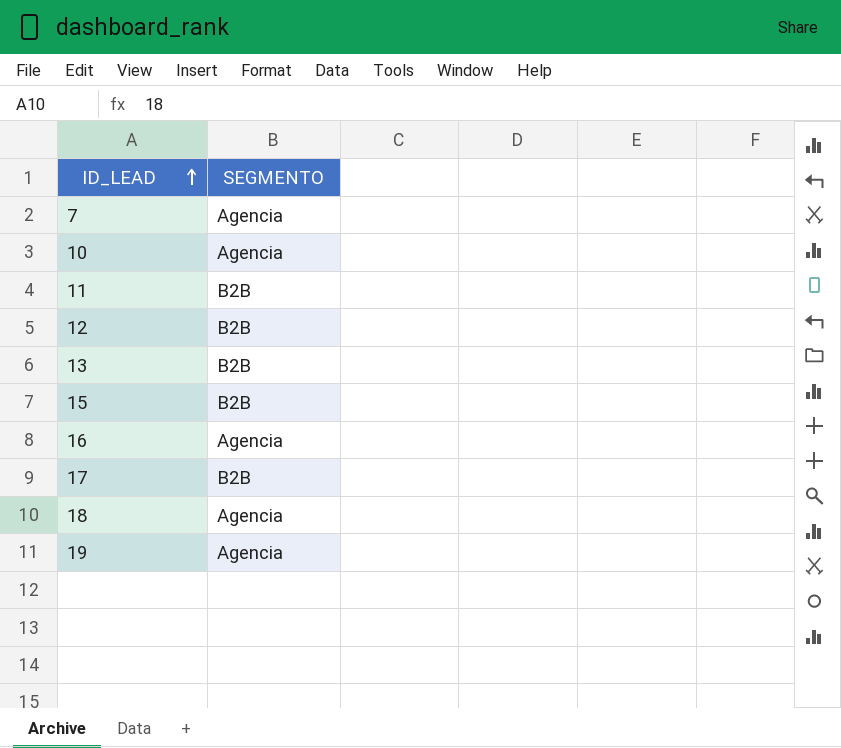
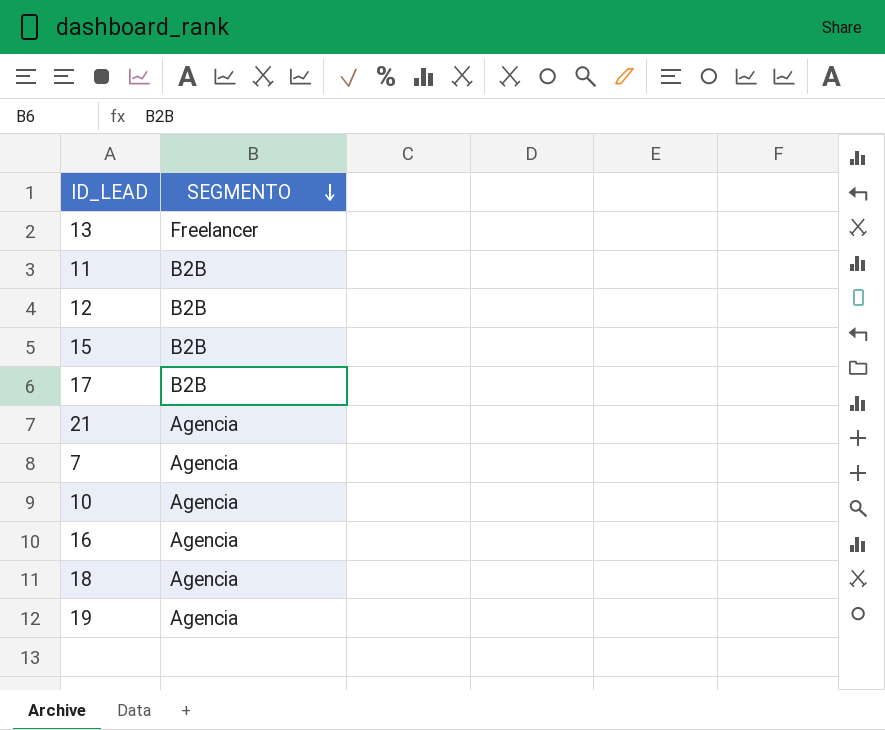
row order: ID_LEAD ascending -> SEGMENTO descending
13 | SEGMENTO: B2B -> Freelancer
row 21: none -> Agencia

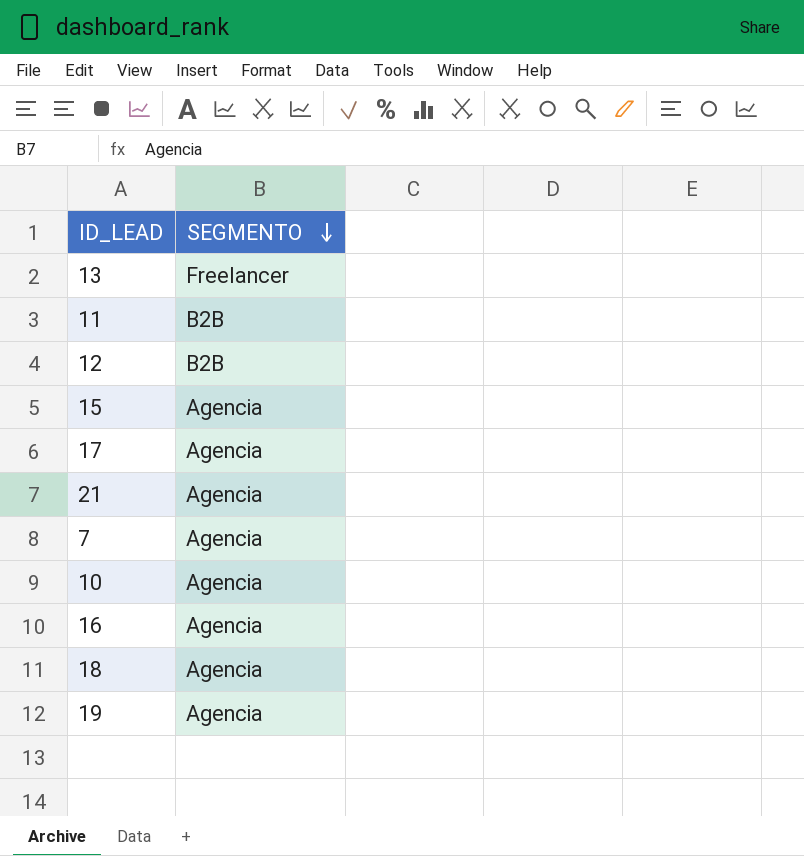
15 | SEGMENTO: B2B -> Agencia
17 | SEGMENTO: B2B -> Agencia

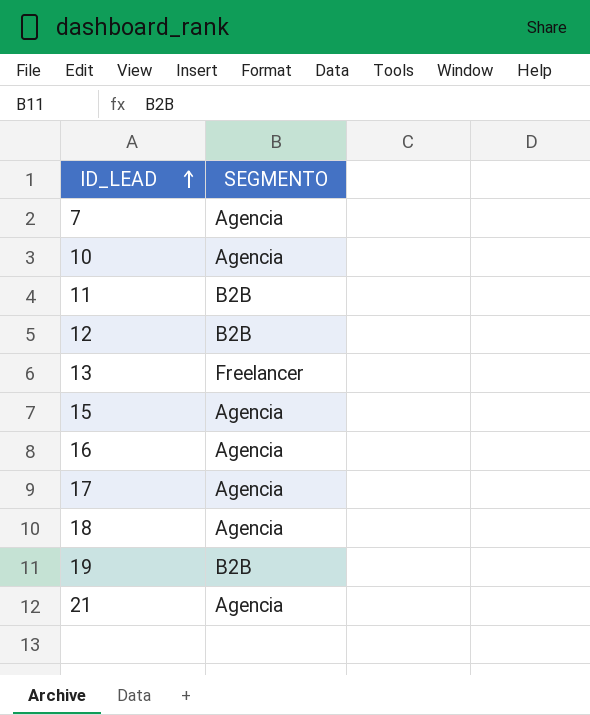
row order: SEGMENTO descending -> ID_LEAD ascending
19 | SEGMENTO: Agencia -> B2B

